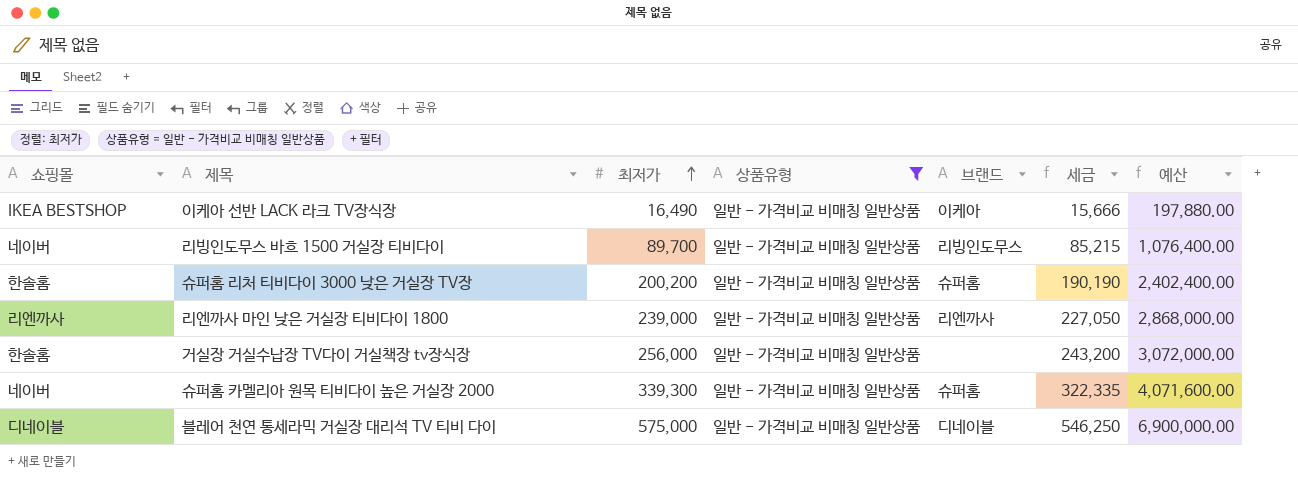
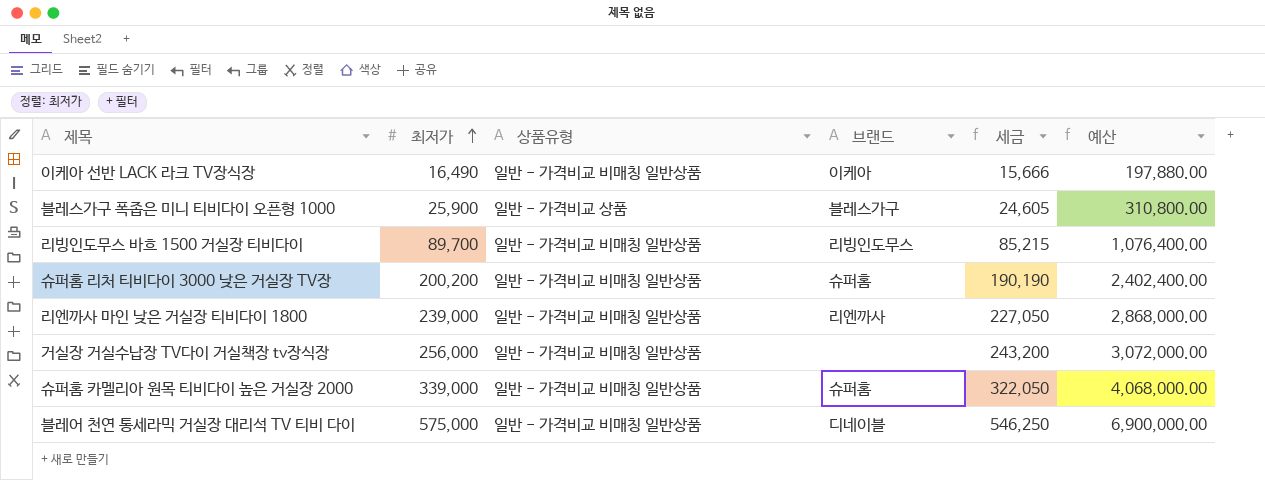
filter: 상품유형 = 일반 - 가격비교 비매칭 일반상품 -> none
column 쇼핑몰 | position: 1 -> none
슈퍼홈 카멜리아 원목 티비다이 높은 거실장 2000 | 최저가: 339,300 -> 339,000
슈퍼홈 카멜리아 원목 티비다이 높은 거실장 2000 | 세금: 322,335 -> 322,050
슈퍼홈 카멜리아 원목 티비다이 높은 거실장 2000 | 예산: 4,071,600.00 -> 4,068,000.00

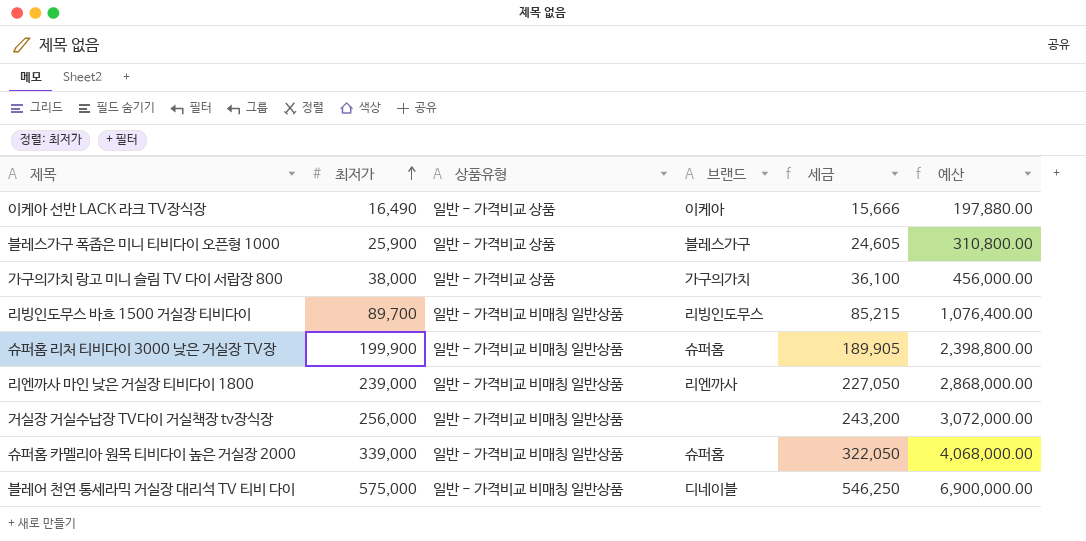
이케아 선반 LACK 라크 TV장식장 | 상품유형: 일반 - 가격비교 비매칭 일반상품 -> 일반 - 가격비교 상품
row 가구의가치 랑고 미니 슬림 TV 다이 서랍장 800: none -> 38,000 | 일반 - 가격비교 상품 | 가구의가치 | 36,100 | 456,000.00
슈퍼홈 리처 티비다이 3000 낮은 거실장 TV장 | 최저가: 200,200 -> 199,900
슈퍼홈 리처 티비다이 3000 낮은 거실장 TV장 | 세금: 190,190 -> 189,905
슈퍼홈 리처 티비다이 3000 낮은 거실장 TV장 | 예산: 2,402,400.00 -> 2,398,800.00

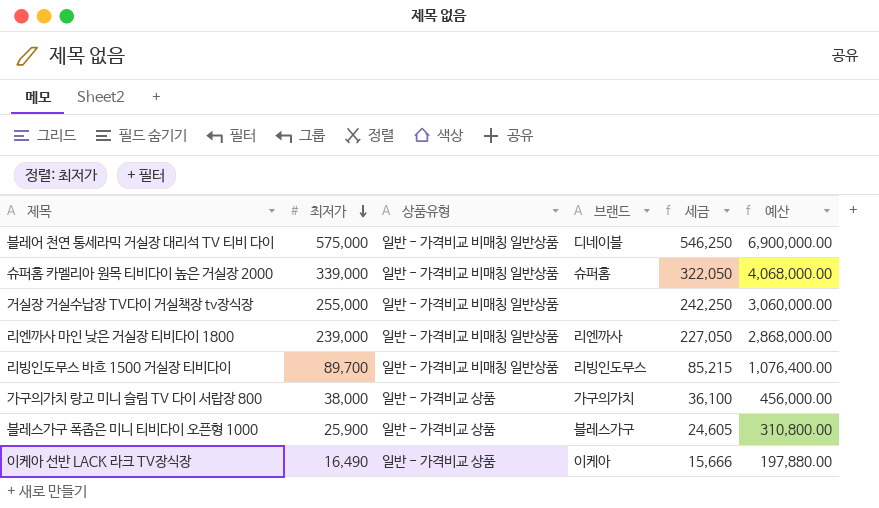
row order: 최저가 ascending -> 최저가 descending
row 슈퍼홈 리처 티비다이 3000 낮은 거실장 TV장: 199,900 | 일반 - 가격비교 비매칭 일반상품 | 슈퍼홈 | 189,905 | 2,398,800.00 -> none
거실장 거실수납장 TV다이 거실책장 tv장식장 | 최저가: 256,000 -> 255,000
거실장 거실수납장 TV다이 거실책장 tv장식장 | 세금: 243,200 -> 242,250
거실장 거실수납장 TV다이 거실책장 tv장식장 | 예산: 3,072,000.00 -> 3,060,000.00

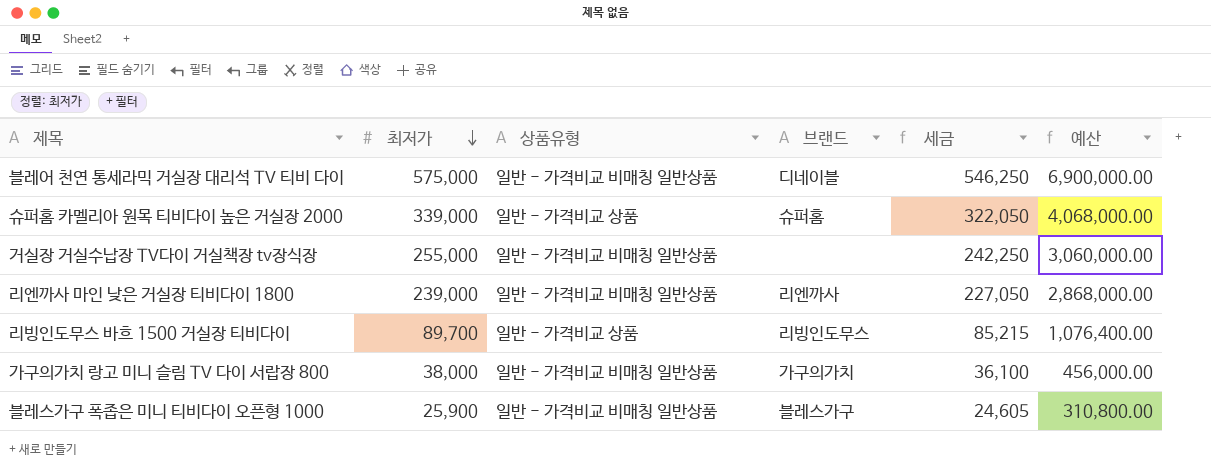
row 이케아 선반 LACK 라크 TV장식장: 16,490 | 일반 - 가격비교 상품 | 이케아 | 15,666 | 197,880.00 -> none
슈퍼홈 카멜리아 원목 티비다이 높은 거실장 2000 | 상품유형: 일반 - 가격비교 비매칭 일반상품 -> 일반 - 가격비교 상품
리빙인도무스 바흐 1500 거실장 티비다이 | 상품유형: 일반 - 가격비교 비매칭 일반상품 -> 일반 - 가격비교 상품
가구의가치 랑고 미니 슬림 TV 다이 서랍장 800 | 상품유형: 일반 - 가격비교 상품 -> 일반 - 가격비교 비매칭 일반상품
블레스가구 폭좁은 미니 티비다이 오픈형 1000 | 상품유형: 일반 - 가격비교 상품 -> 일반 - 가격비교 비매칭 일반상품

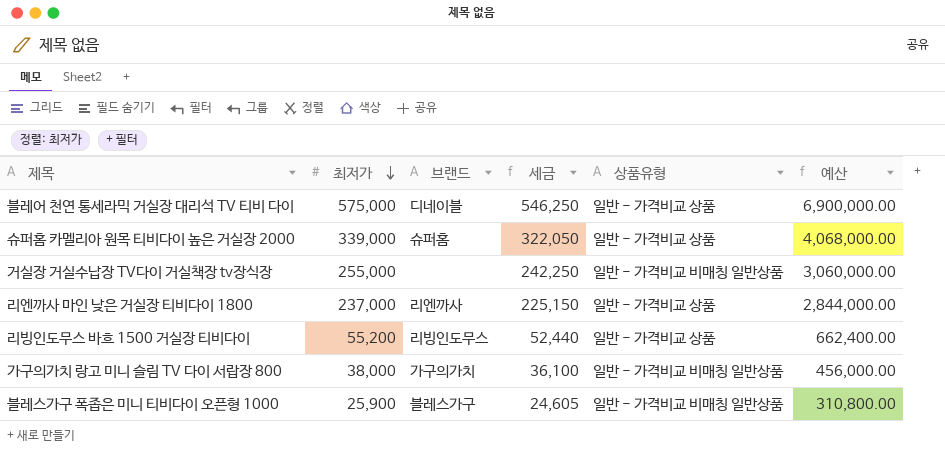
column 상품유형 | position: 3 -> 5
블레어 천연 통세라믹 거실장 대리석 TV 티비 다이 | 상품유형: 일반 - 가격비교 비매칭 일반상품 -> 일반 - 가격비교 상품
리엔까사 마인 낮은 거실장 티비다이 1800 | 최저가: 239,000 -> 237,000
리엔까사 마인 낮은 거실장 티비다이 1800 | 세금: 227,050 -> 225,150
리엔까사 마인 낮은 거실장 티비다이 1800 | 상품유형: 일반 - 가격비교 비매칭 일반상품 -> 일반 - 가격비교 상품
리엔까사 마인 낮은 거실장 티비다이 1800 | 예산: 2,868,000.00 -> 2,844,000.00
리빙인도무스 바흐 1500 거실장 티비다이 | 최저가: 89,700 -> 55,200
리빙인도무스 바흐 1500 거실장 티비다이 | 세금: 85,215 -> 52,440
리빙인도무스 바흐 1500 거실장 티비다이 | 예산: 1,076,400.00 -> 662,400.00

